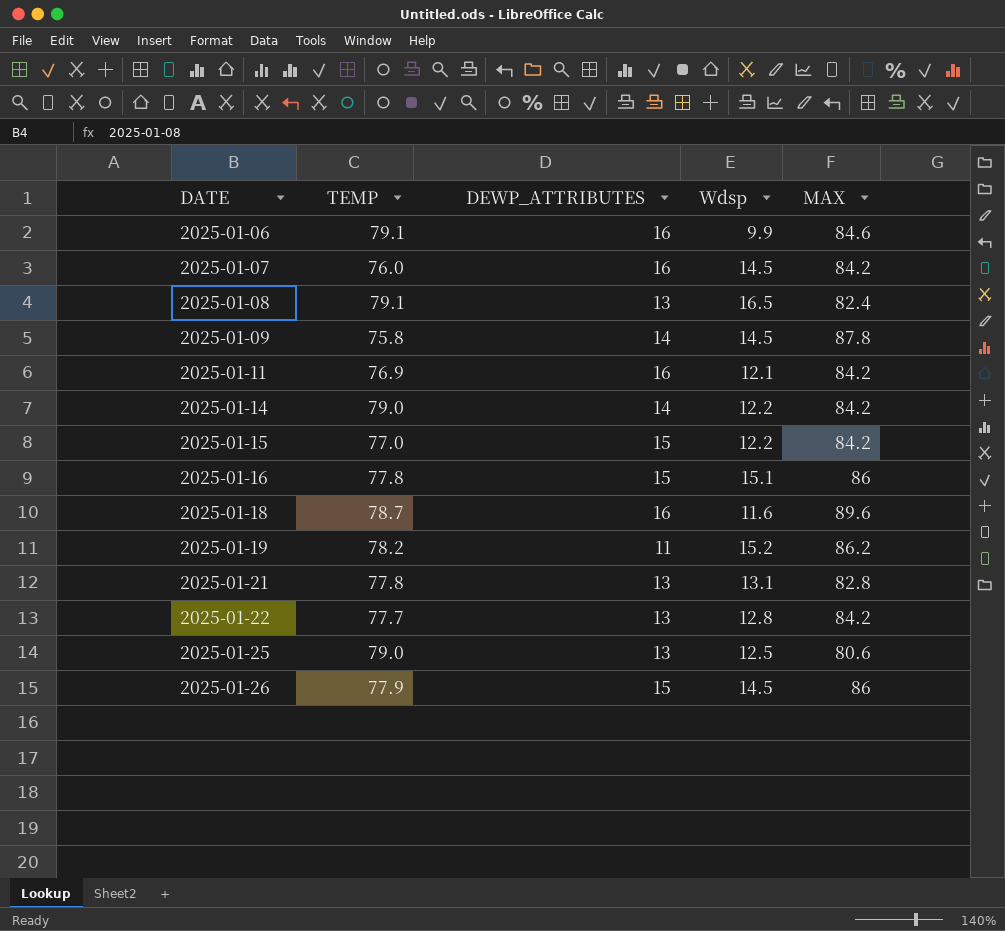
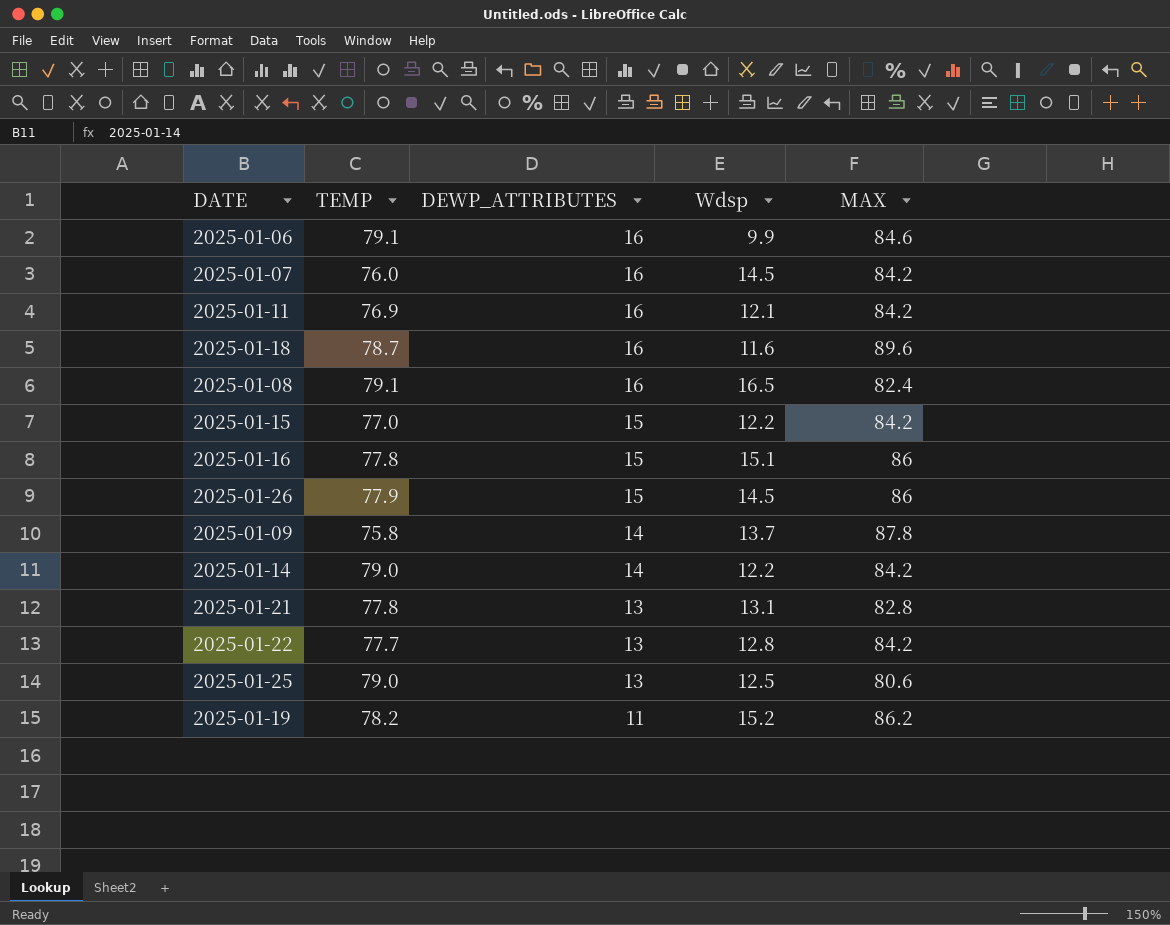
row order: DATE ascending -> DEWP_ATTRIBUTES descending
2025-01-08 | DEWP_ATTRIBUTES: 13 -> 16
2025-01-09 | Wdsp: 14.5 -> 13.7

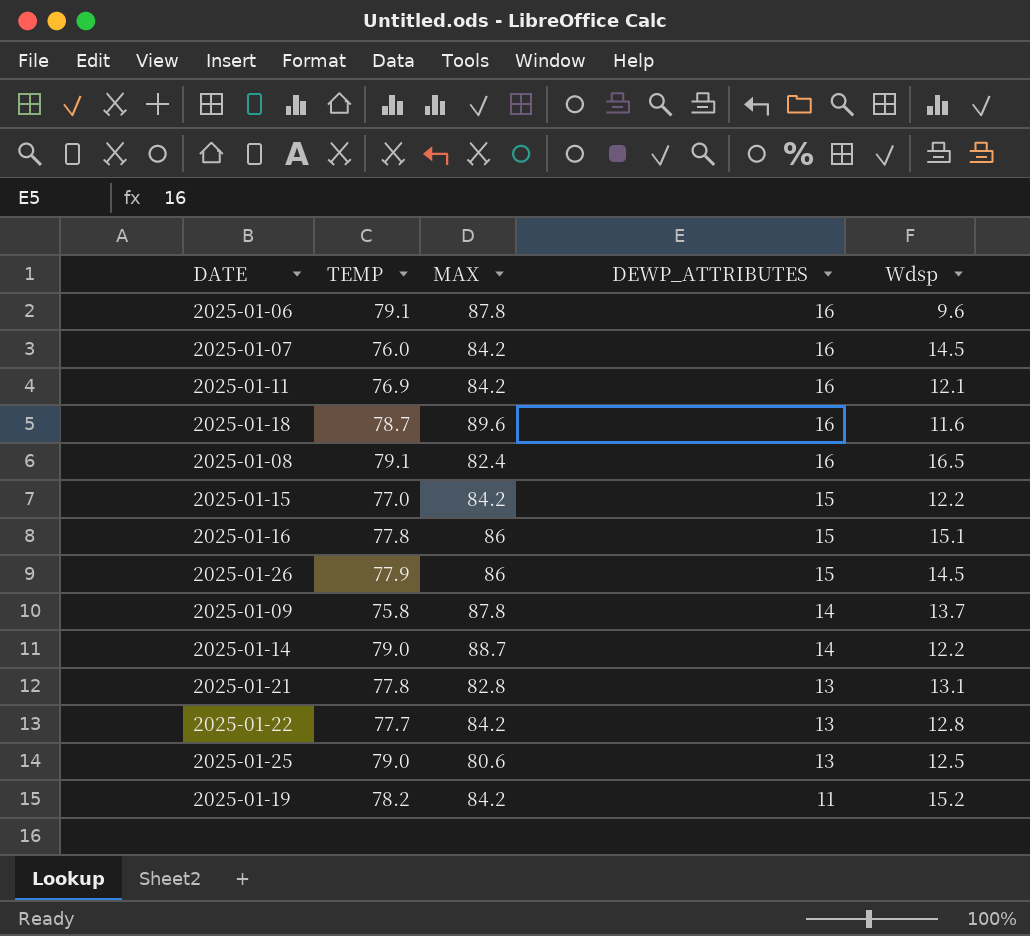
column MAX | position: 5 -> 3
2025-01-06 | MAX: 84.6 -> 87.8
2025-01-06 | Wdsp: 9.9 -> 9.6
2025-01-14 | MAX: 84.2 -> 88.7
2025-01-19 | MAX: 86.2 -> 84.2

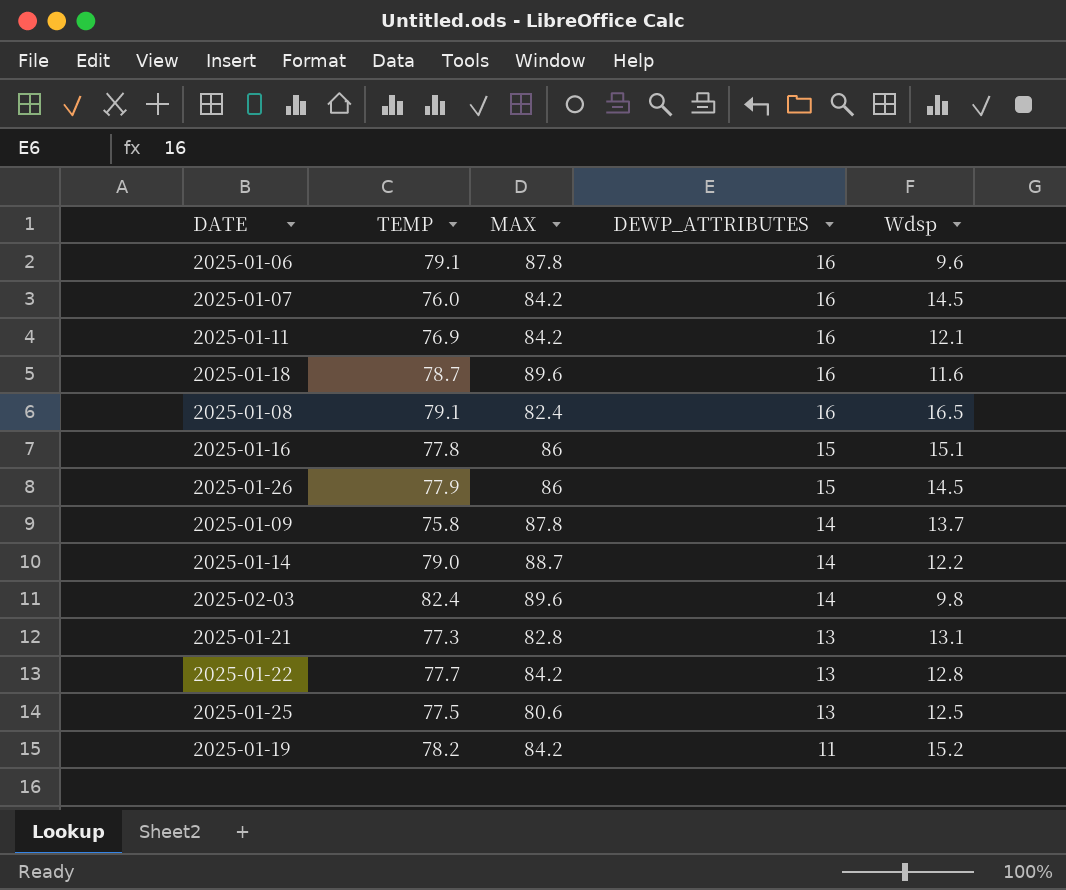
row 2025-01-15: 77.0 | 84.2 | 15 | 12.2 -> none
row 2025-02-03: none -> 82.4 | 89.6 | 14 | 9.8
2025-01-21 | TEMP: 77.8 -> 77.3
2025-01-25 | TEMP: 79.0 -> 77.5

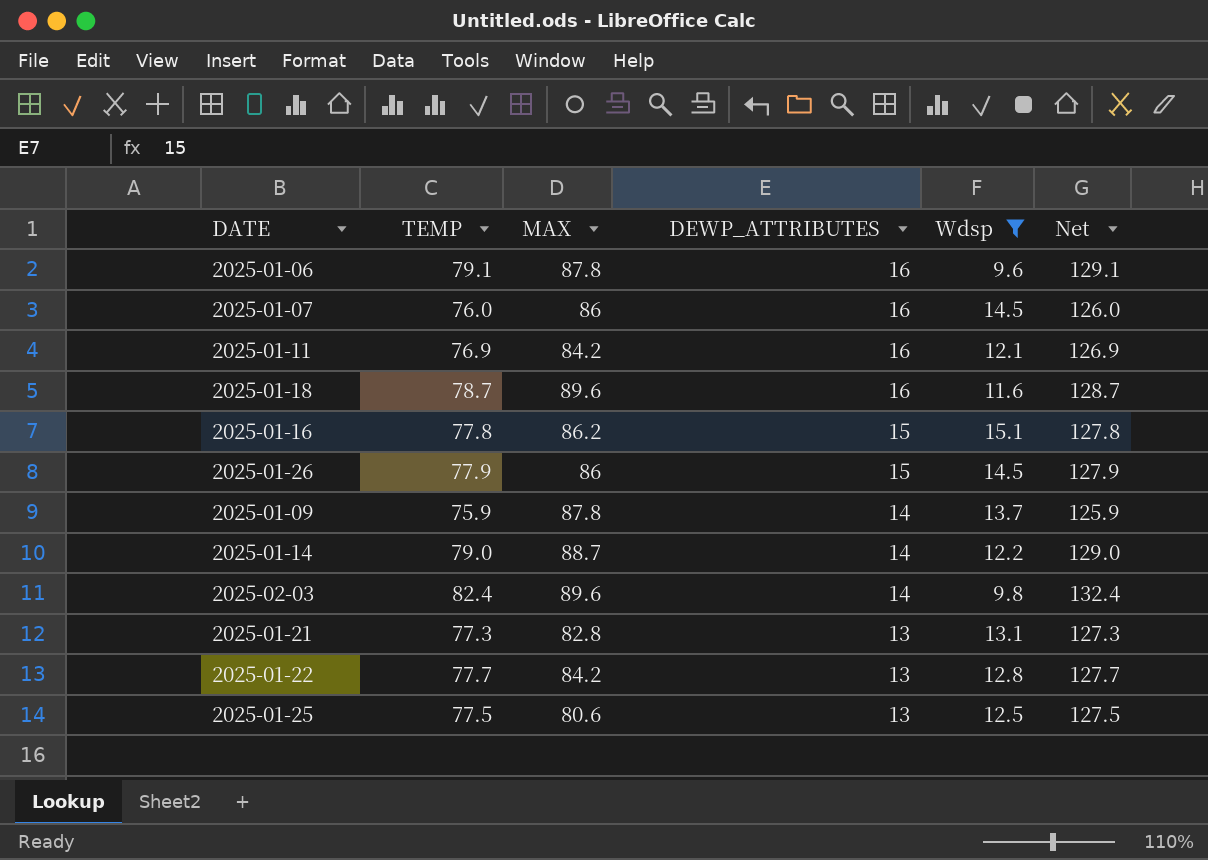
filter: none -> Wdsp <= 15.1
column Net | formula: none -> [TEMP] + 50
2025-01-07 | MAX: 84.2 -> 86
2025-01-16 | MAX: 86 -> 86.2
2025-01-09 | TEMP: 75.8 -> 75.9

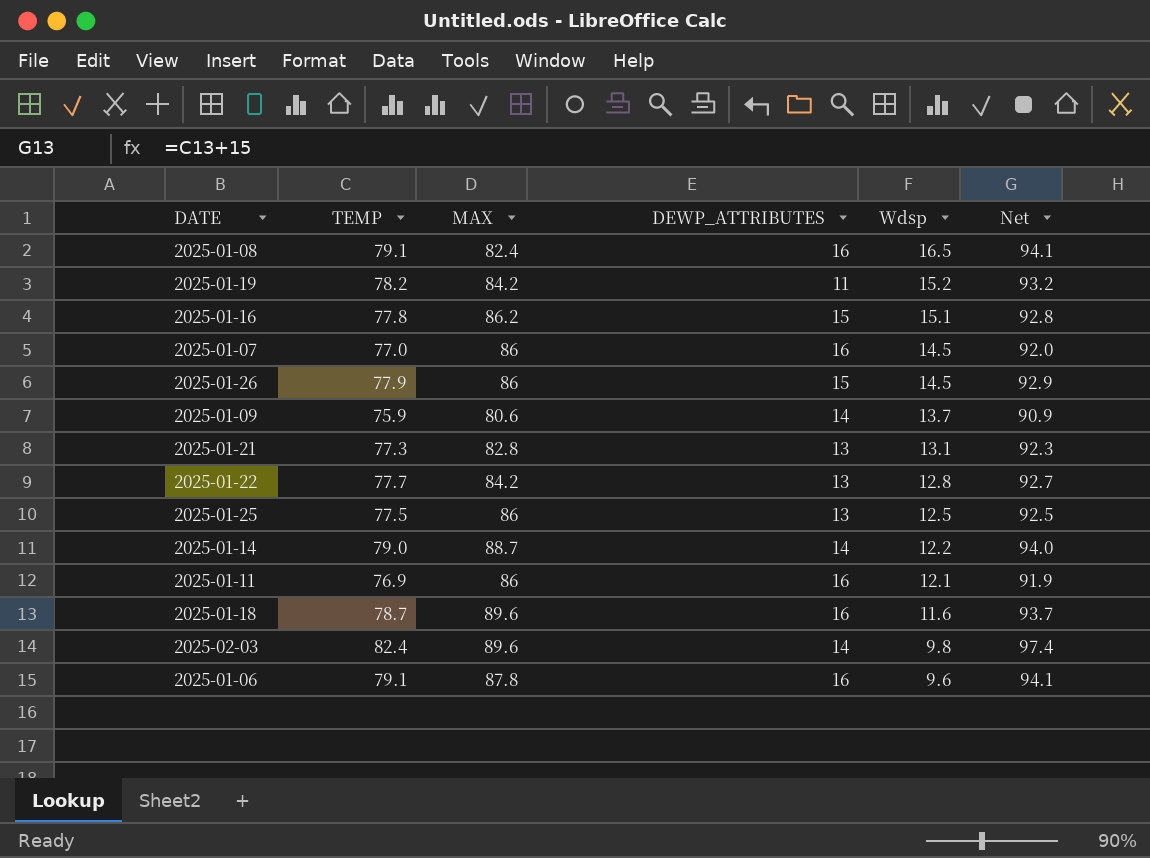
filter: Wdsp <= 15.1 -> none
row order: DEWP_ATTRIBUTES descending -> Wdsp descending
column Net | formula: [TEMP] + 50 -> [TEMP] + 15
2025-01-07 | TEMP: 76.0 -> 77.0
2025-01-09 | MAX: 87.8 -> 80.6
2025-01-25 | MAX: 80.6 -> 86
2025-01-11 | MAX: 84.2 -> 86

